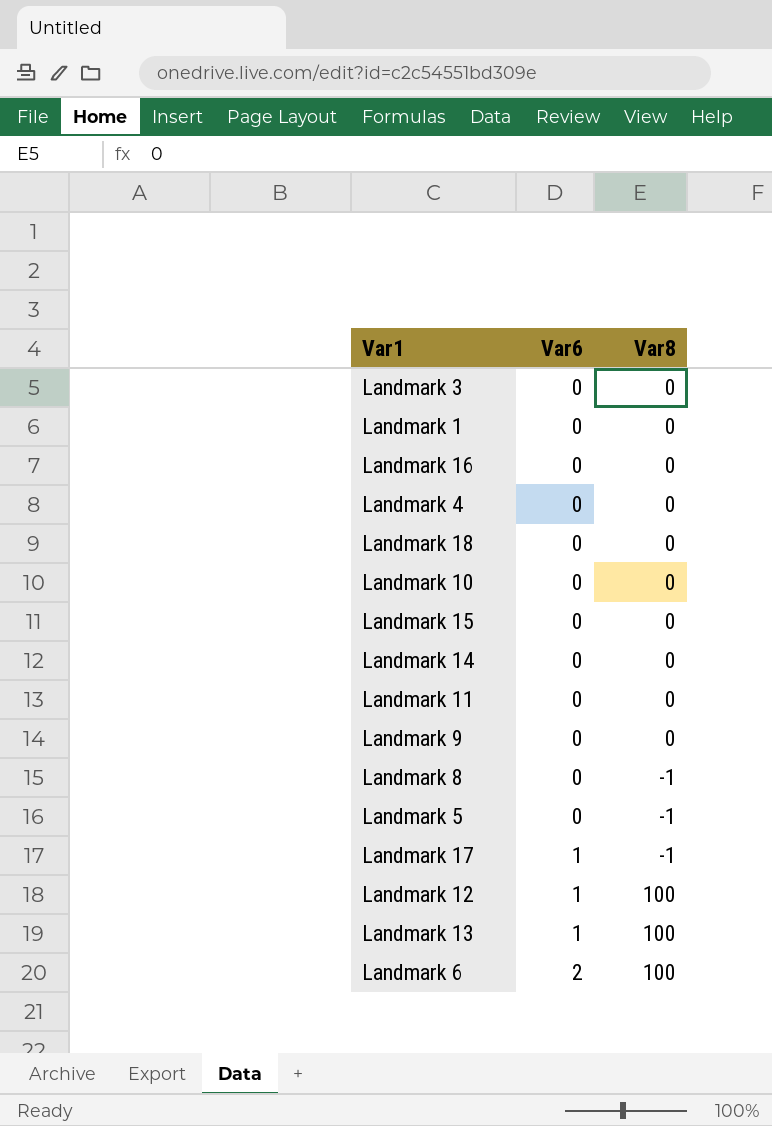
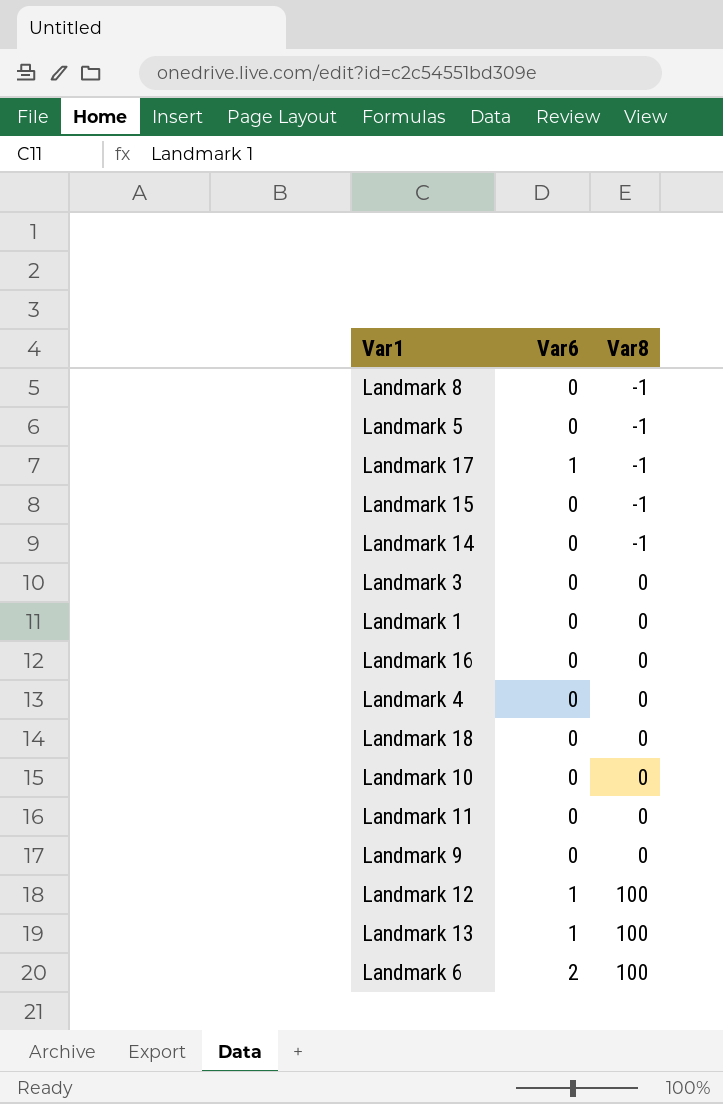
row order: Var6 ascending -> Var8 ascending
Landmark 15 | Var8: 0 -> -1
Landmark 14 | Var8: 0 -> -1

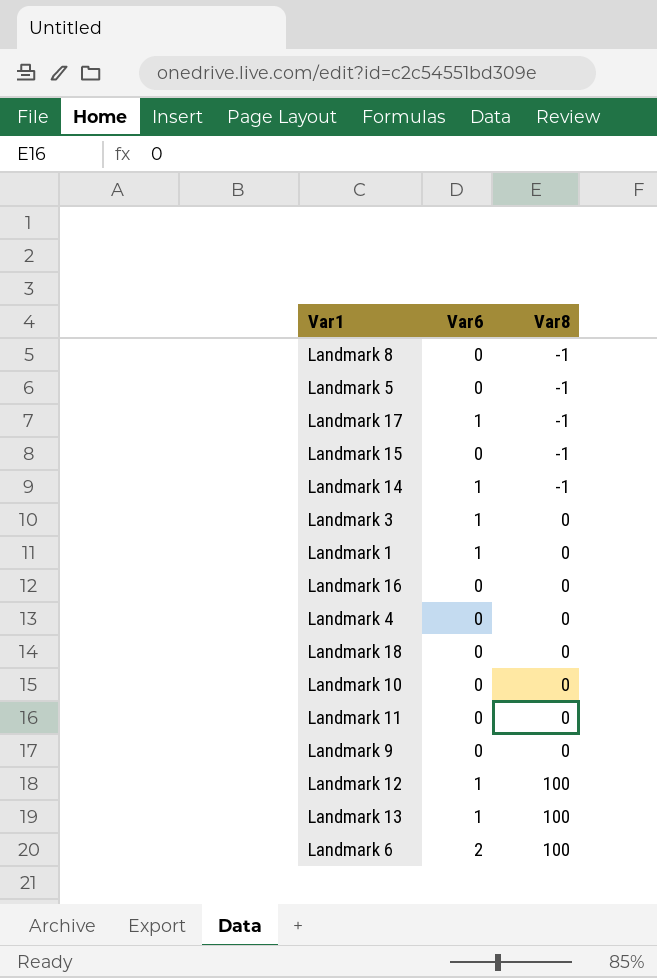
Landmark 14 | Var6: 0 -> 1
Landmark 3 | Var6: 0 -> 1
Landmark 1 | Var6: 0 -> 1

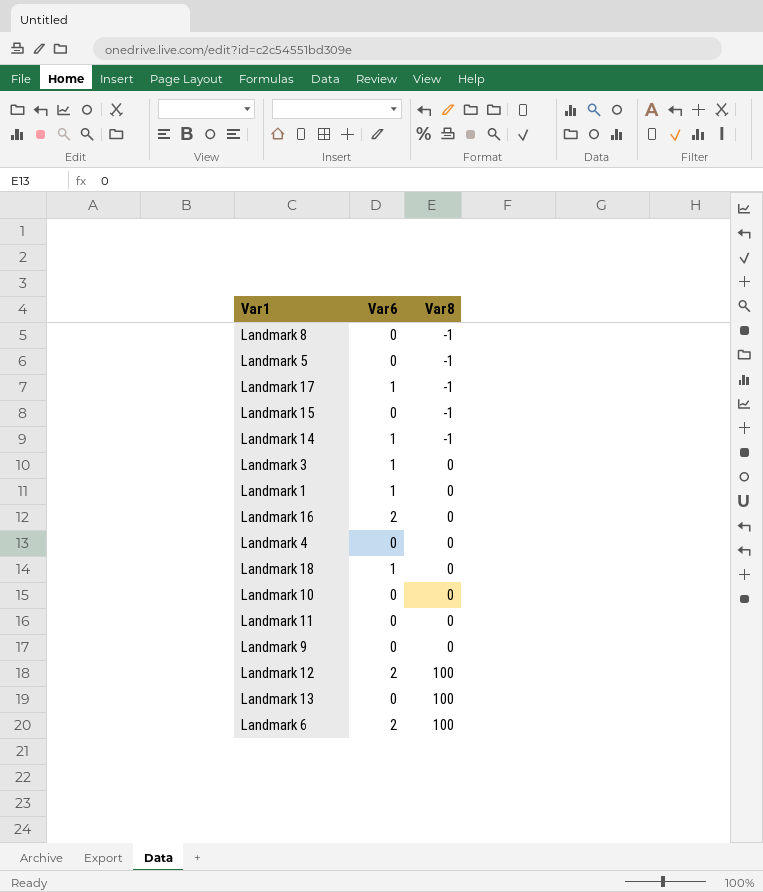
Landmark 16 | Var6: 0 -> 2
Landmark 18 | Var6: 0 -> 1
Landmark 12 | Var6: 1 -> 2
Landmark 13 | Var6: 1 -> 0

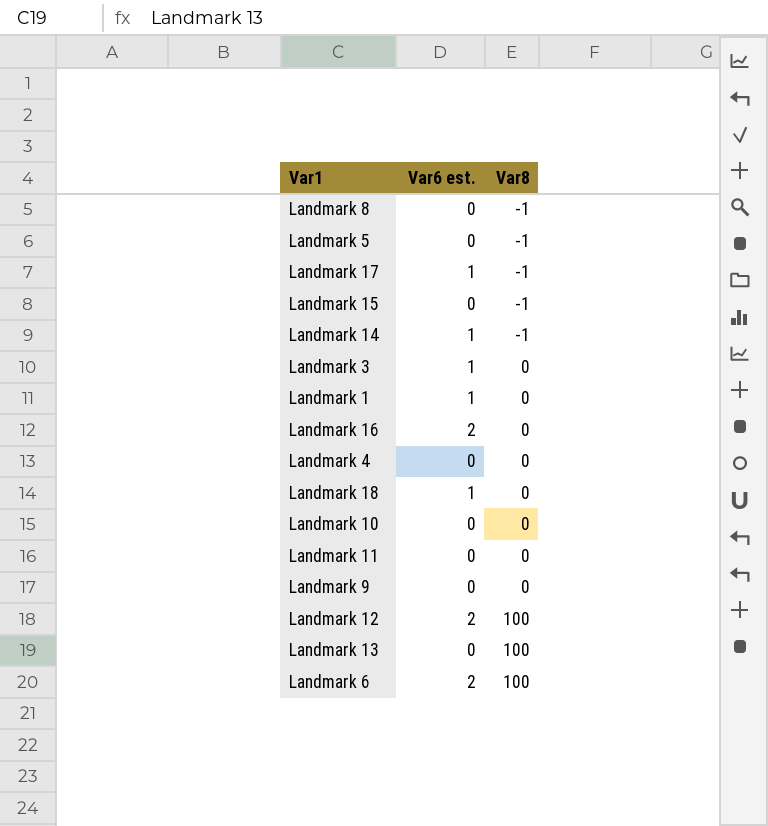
column name: Var6 -> Var6 est.

